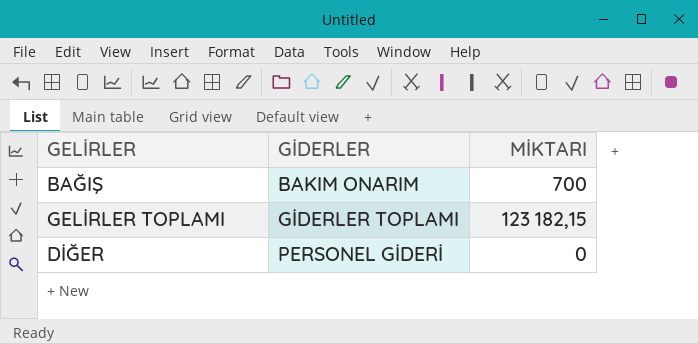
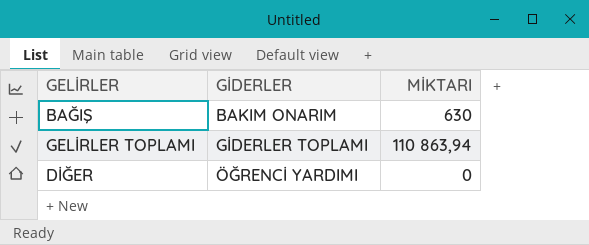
BAĞIŞ | MİKTARI: 700 -> 630
GELİRLER TOPLAMI | MİKTARI: 123 182,15 -> 110 863,94
DİĞER | GİDERLER: PERSONEL GİDERİ -> ÖĞRENCİ YARDIMI

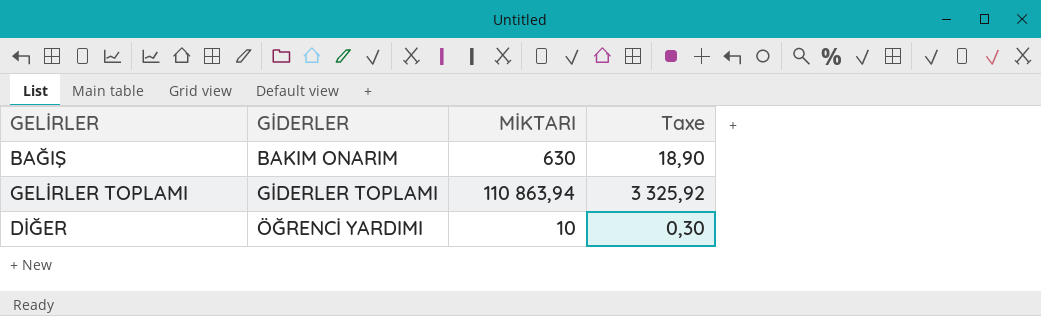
column Taxe | formula: none -> [MİKTARI] * 0,03
DİĞER | MİKTARI: 0 -> 10

